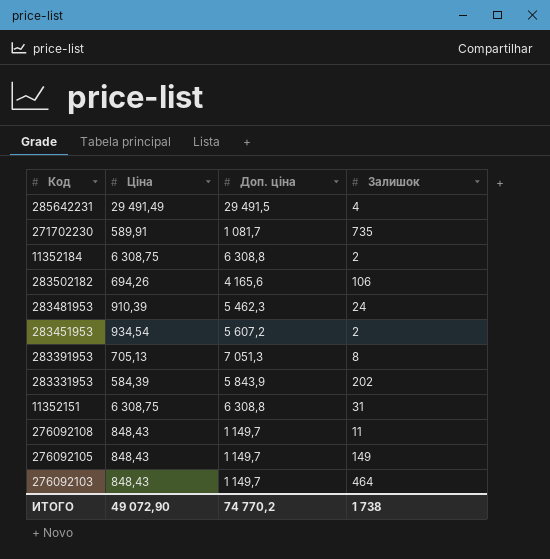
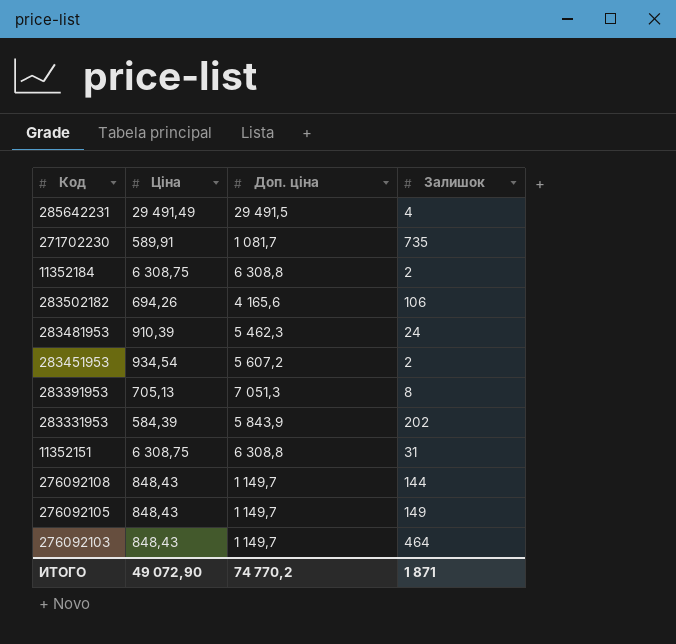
276092108 | Залишок: 11 -> 144
ИТОГО | Залишок: 1 738 -> 1 871

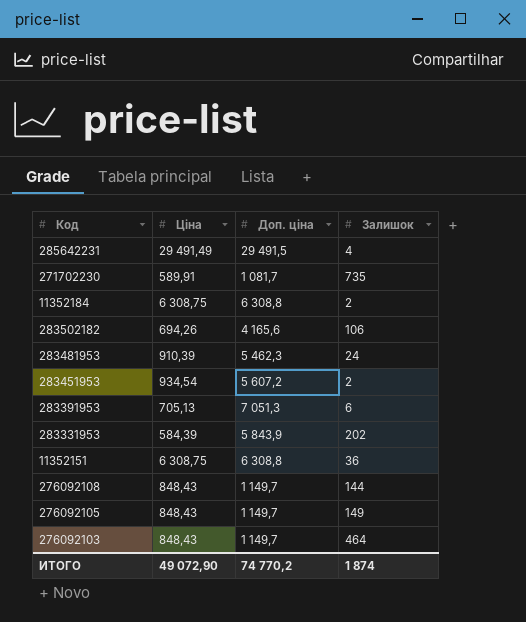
283391953 | Залишок: 8 -> 6
11352151 | Залишок: 31 -> 36
ИТОГО | Залишок: 1 871 -> 1 874

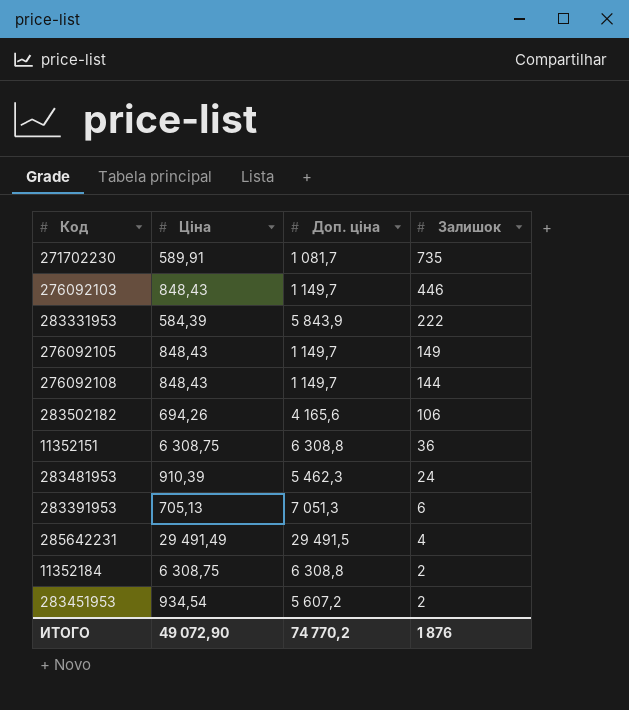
row order: none -> Залишок descending
276092103 | Залишок: 464 -> 446
283331953 | Залишок: 202 -> 222
ИТОГО | Залишок: 1 874 -> 1 876

